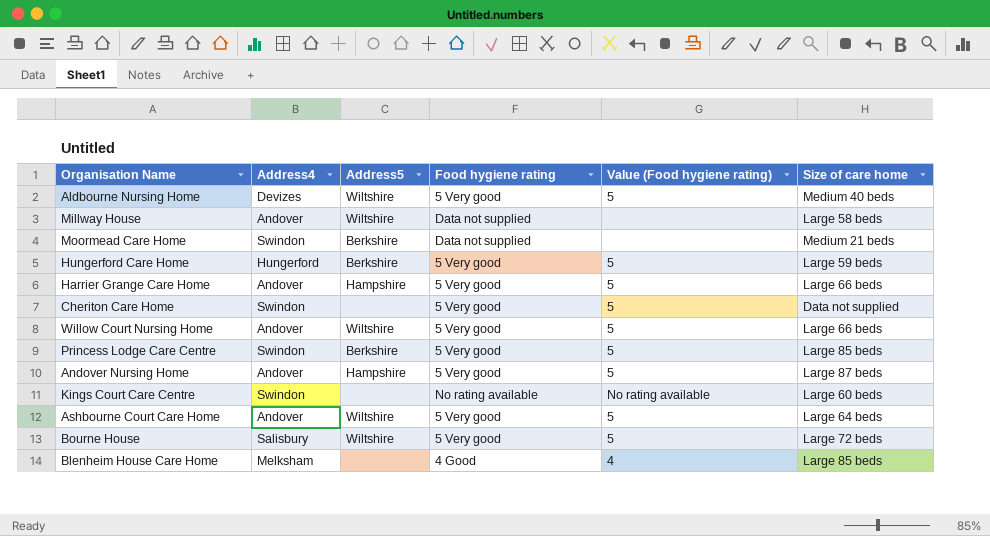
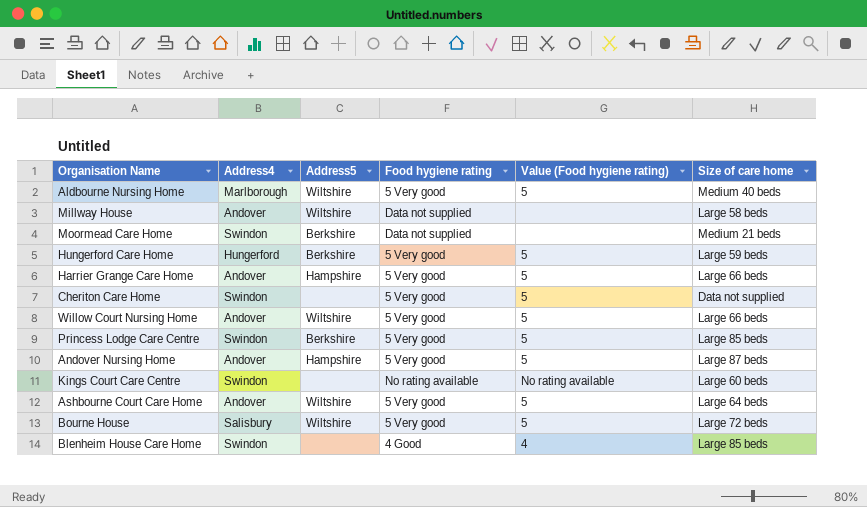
Aldbourne Nursing Home | Address4: Devizes -> Marlborough
Blenheim House Care Home | Address4: Melksham -> Swindon

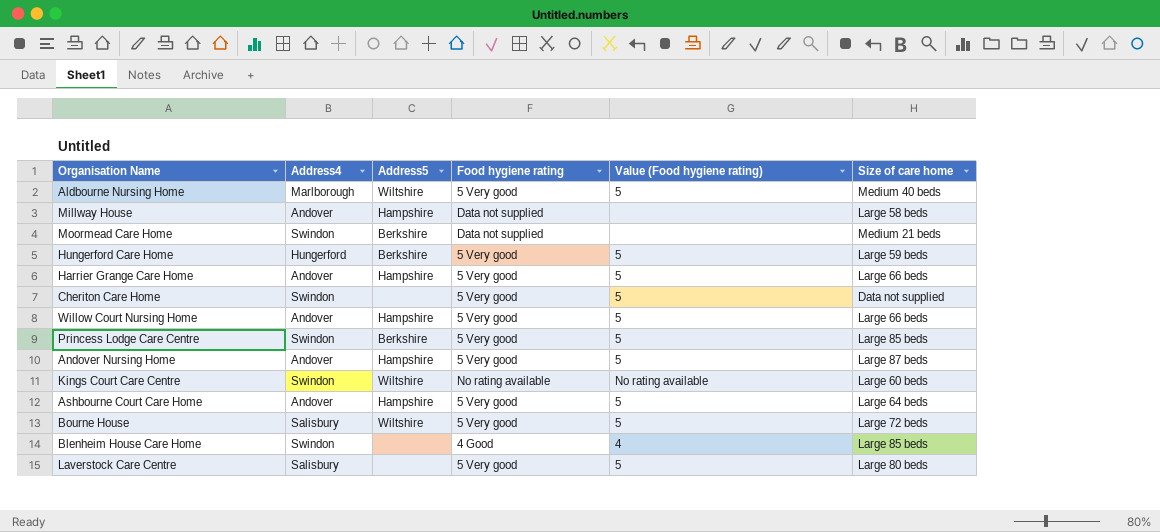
Millway House | Address5: Wiltshire -> Hampshire
Willow Court Nursing Home | Address5: Wiltshire -> Hampshire
Kings Court Care Centre | Address5: none -> Wiltshire
Ashbourne Court Care Home | Address5: Wiltshire -> Hampshire
row Laverstock Care Centre: none -> Salisbury | none | 5 Very good | 5 | Large 80 beds

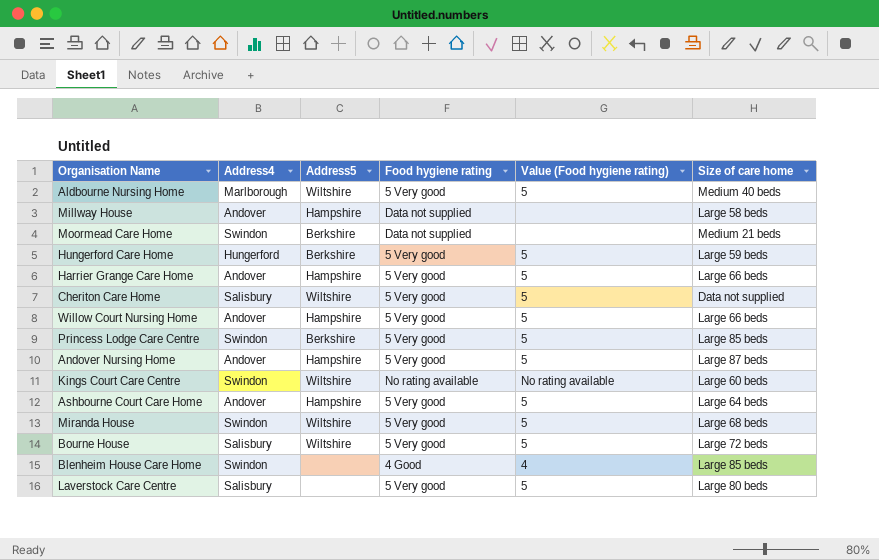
Cheriton Care Home | Address4: Swindon -> Salisbury
Cheriton Care Home | Address5: none -> Wiltshire
row Miranda House: none -> Swindon | Wiltshire | 5 Very good | 5 | Large 68 beds

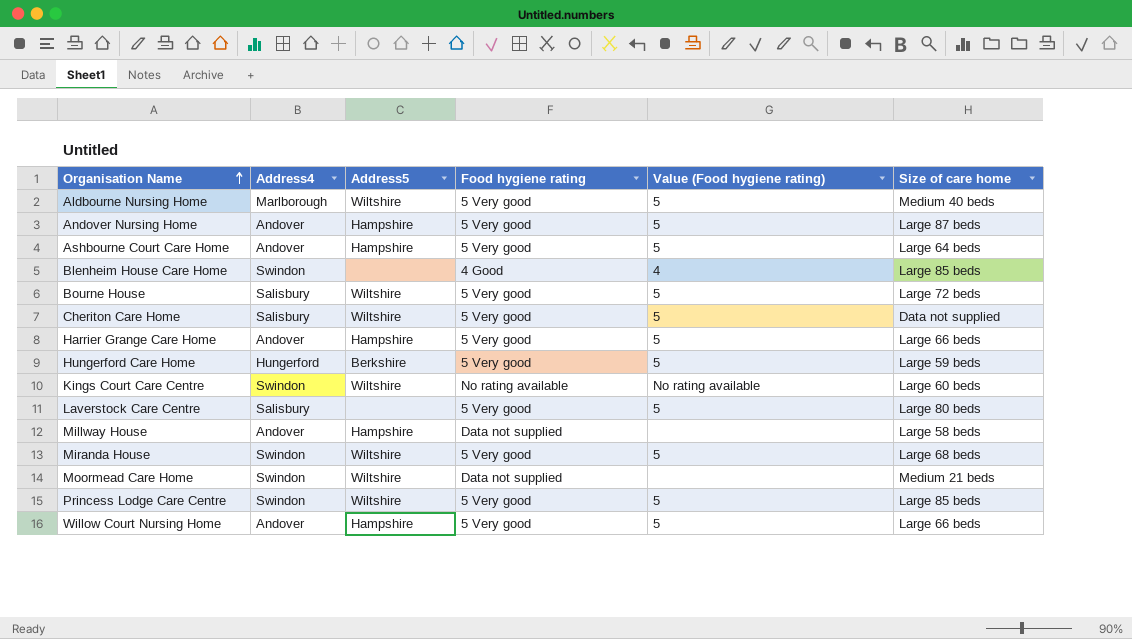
row order: none -> Organisation Name ascending
Moormead Care Home | Address5: Berkshire -> Wiltshire
Princess Lodge Care Centre | Address5: Berkshire -> Wiltshire

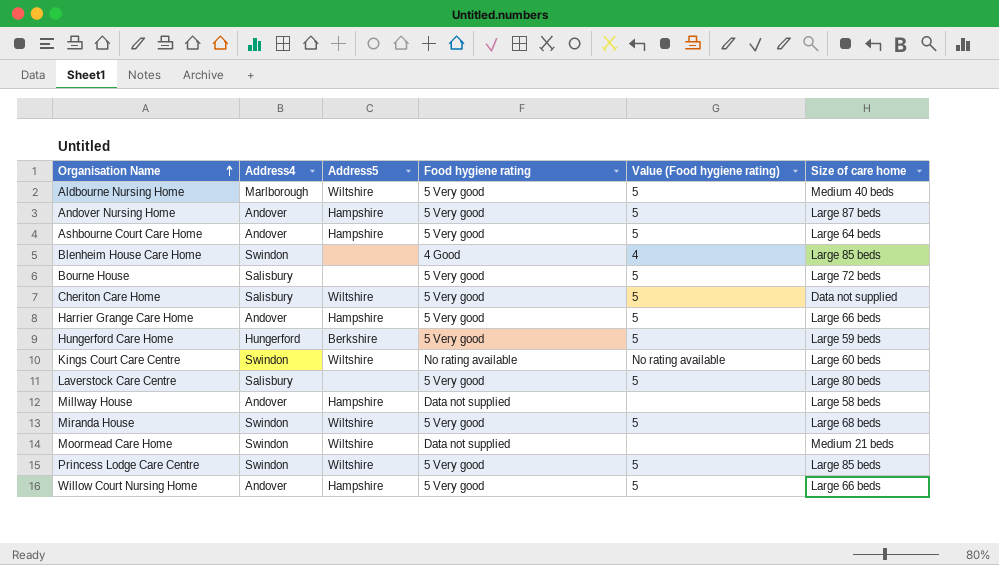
Bourne House | Address5: Wiltshire -> none

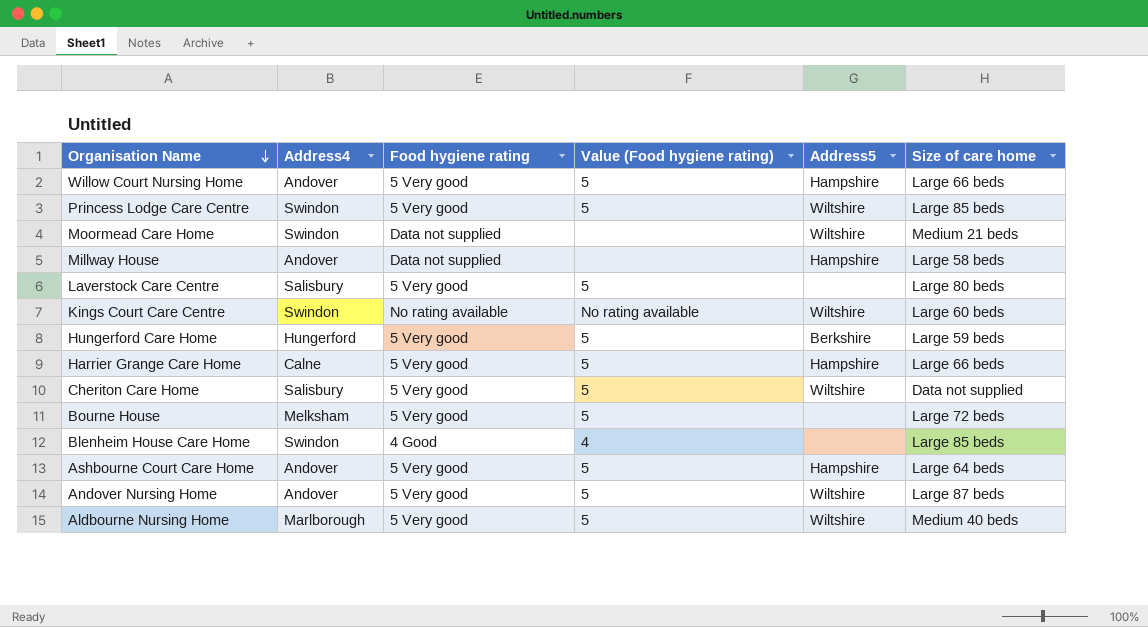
row order: Organisation Name ascending -> Organisation Name descending
column Address5 | position: 3 -> 5
row Miranda House: Swindon | Wiltshire | 5 Very good | 5 | Large 68 beds -> none
Harrier Grange Care Home | Address4: Andover -> Calne
Bourne House | Address4: Salisbury -> Melksham
Andover Nursing Home | Address5: Hampshire -> Wiltshire

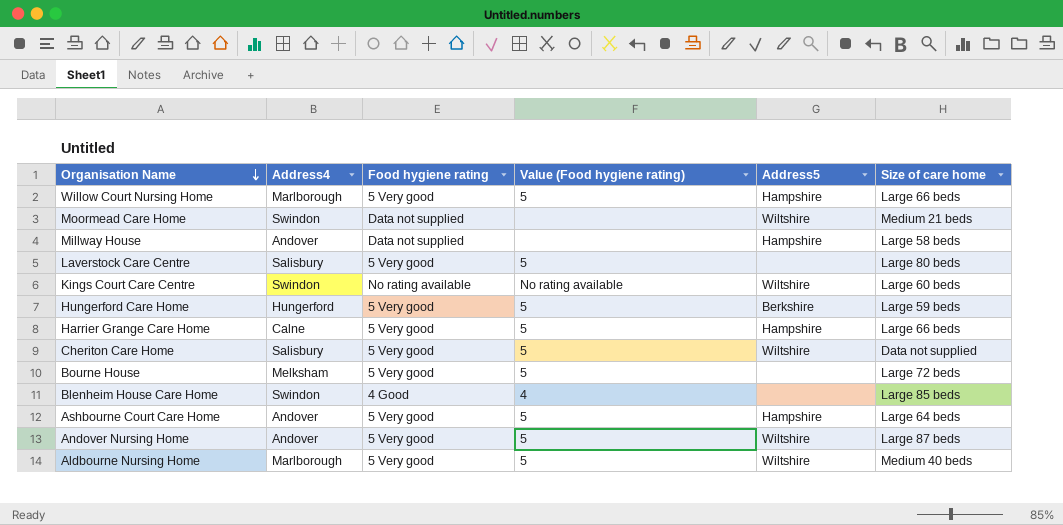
row Princess Lodge Care Centre: Swindon | 5 Very good | 5 | Wiltshire | Large 85 beds -> none
Willow Court Nursing Home | Address4: Andover -> Marlborough

